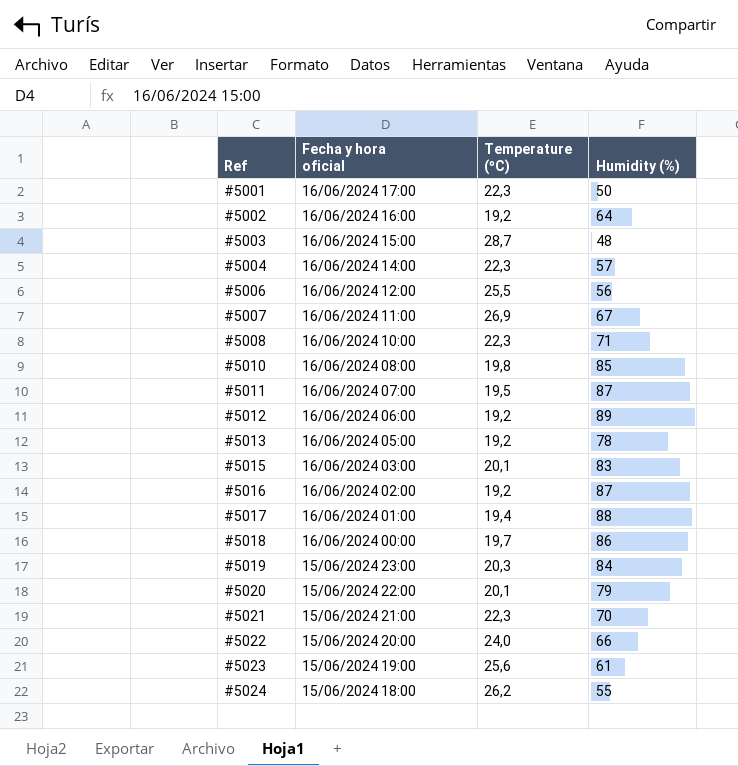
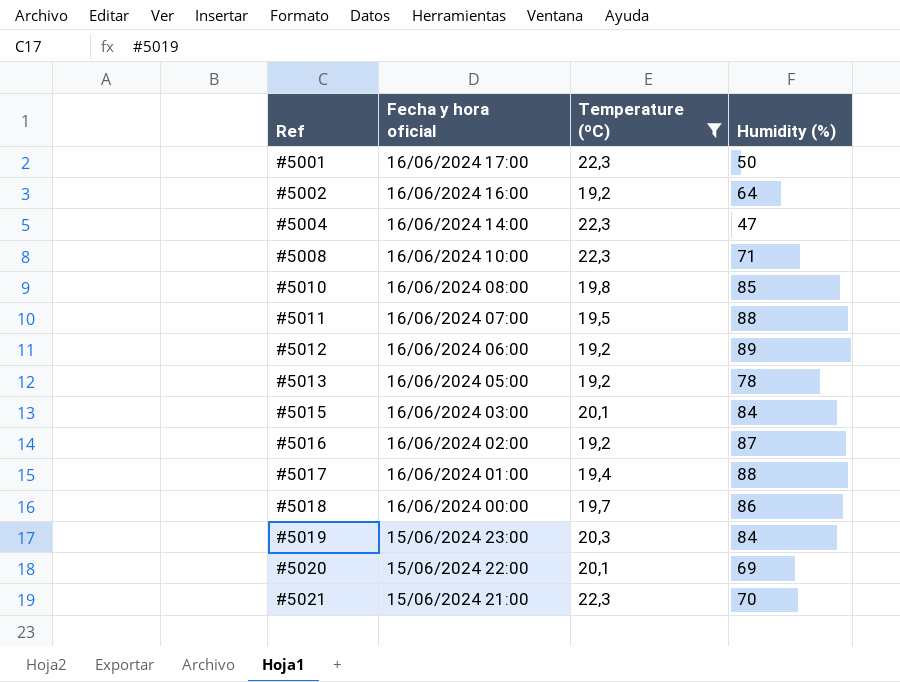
filter: none -> Temperature (ºC) <= 22,3
#5004 | Humidity (%): 57 -> 47
#5011 | Humidity (%): 87 -> 88
#5015 | Humidity (%): 83 -> 84
#5020 | Humidity (%): 79 -> 69

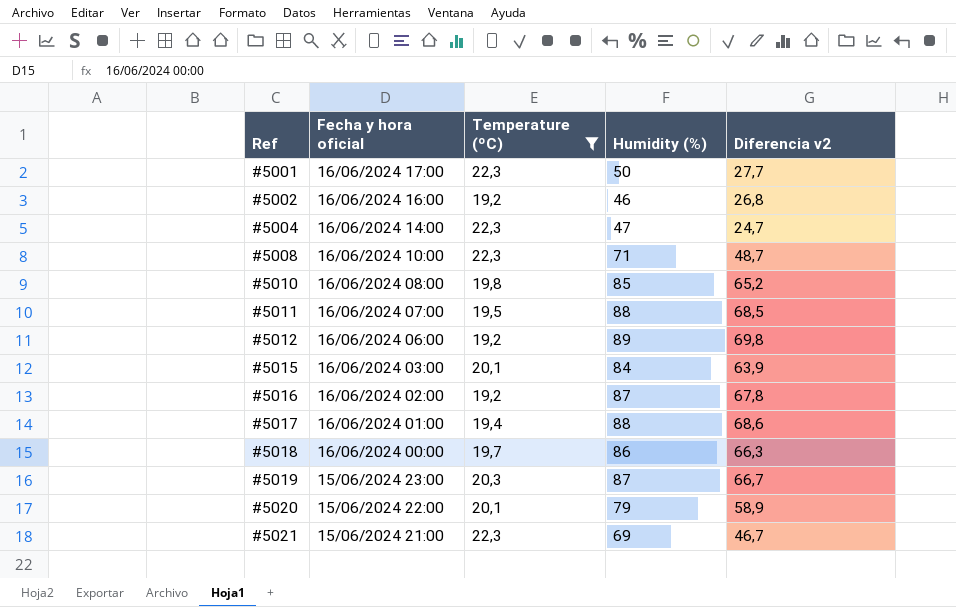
column Diferencia v2 | formula: none -> [Humidity (%)] - [Temperature (ºC)]
row #5013: 16/06/2024 05:00 | 19,2 | 78 -> none
#5002 | Humidity (%): 64 -> 46
#5019 | Humidity (%): 84 -> 87
#5020 | Humidity (%): 69 -> 79
#5021 | Humidity (%): 70 -> 69

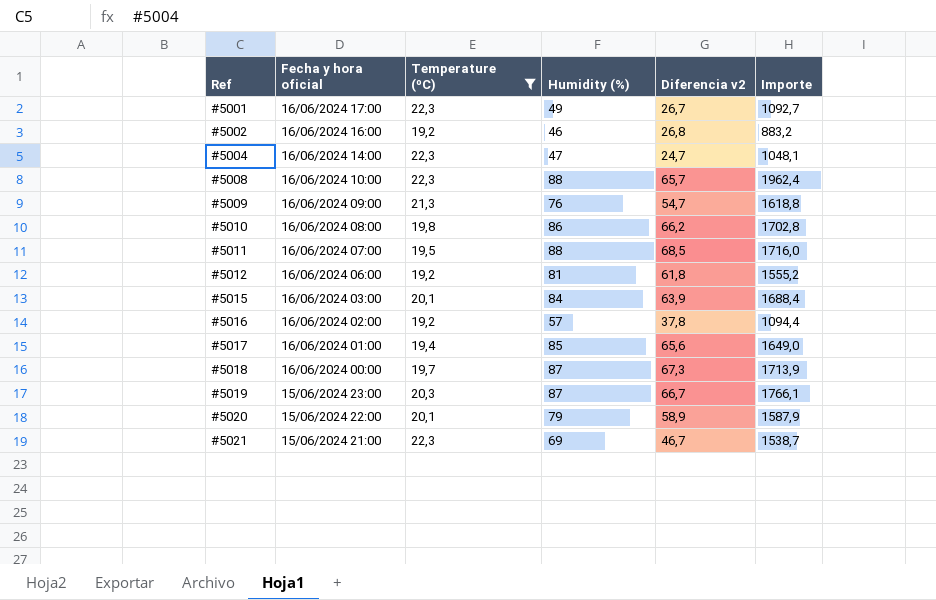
column Importe | formula: none -> [Temperature (ºC)] * [Humidity (%)]
#5001 | Humidity (%): 50 -> 49
#5001 | Diferencia v2: 27,7 -> 26,7
#5008 | Humidity (%): 71 -> 88
#5008 | Diferencia v2: 48,7 -> 65,7
row #5009: none -> 16/06/2024 09:00 | 21,3 | 76 | 54,7 | 1618,8
#5010 | Humidity (%): 85 -> 86
#5010 | Diferencia v2: 65,2 -> 66,2
#5012 | Humidity (%): 89 -> 81
#5012 | Diferencia v2: 69,8 -> 61,8
#5016 | Humidity (%): 87 -> 57
#5016 | Diferencia v2: 67,8 -> 37,8
#5017 | Humidity (%): 88 -> 85
#5017 | Diferencia v2: 68,6 -> 65,6
#5018 | Humidity (%): 86 -> 87
#5018 | Diferencia v2: 66,3 -> 67,3

